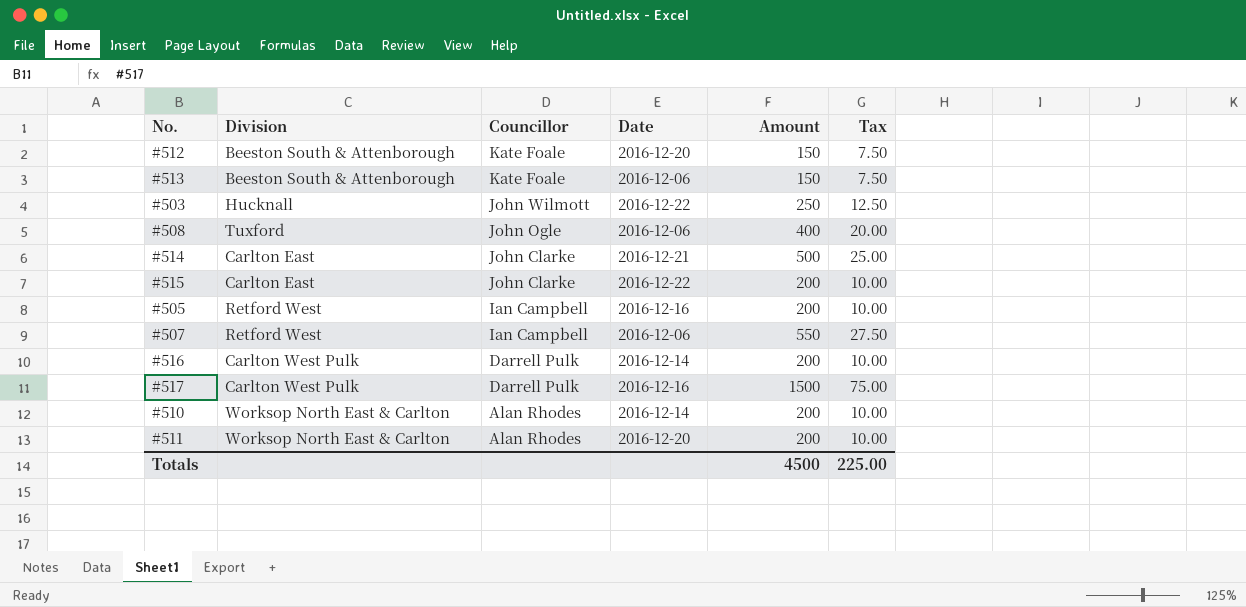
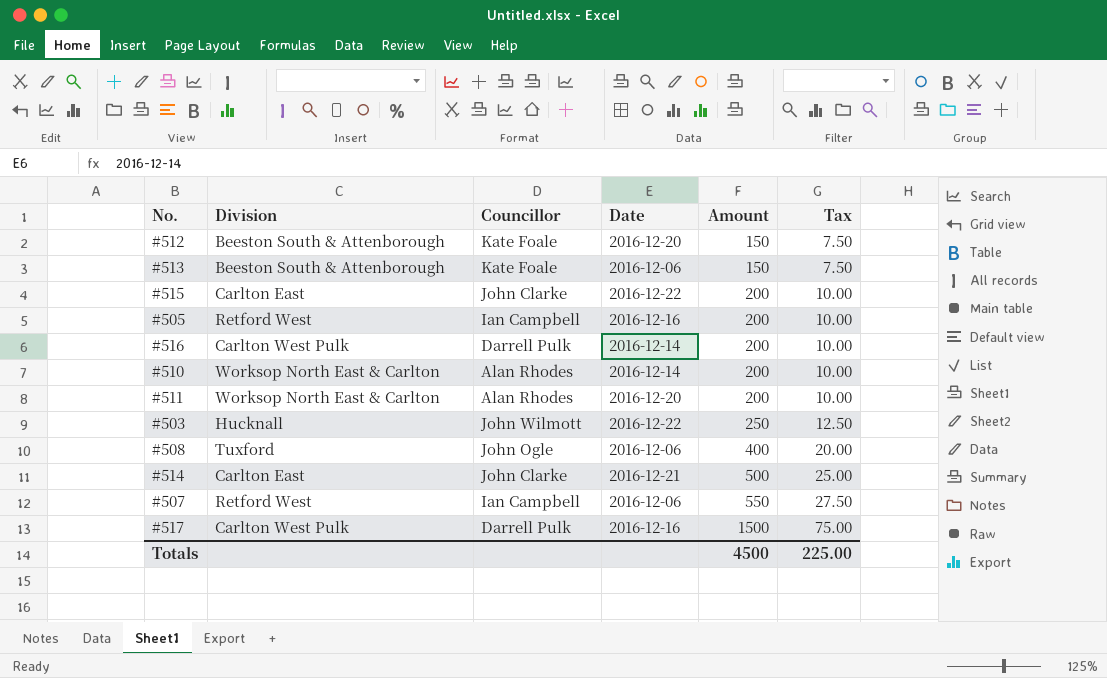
row order: Councillor descending -> Amount ascending

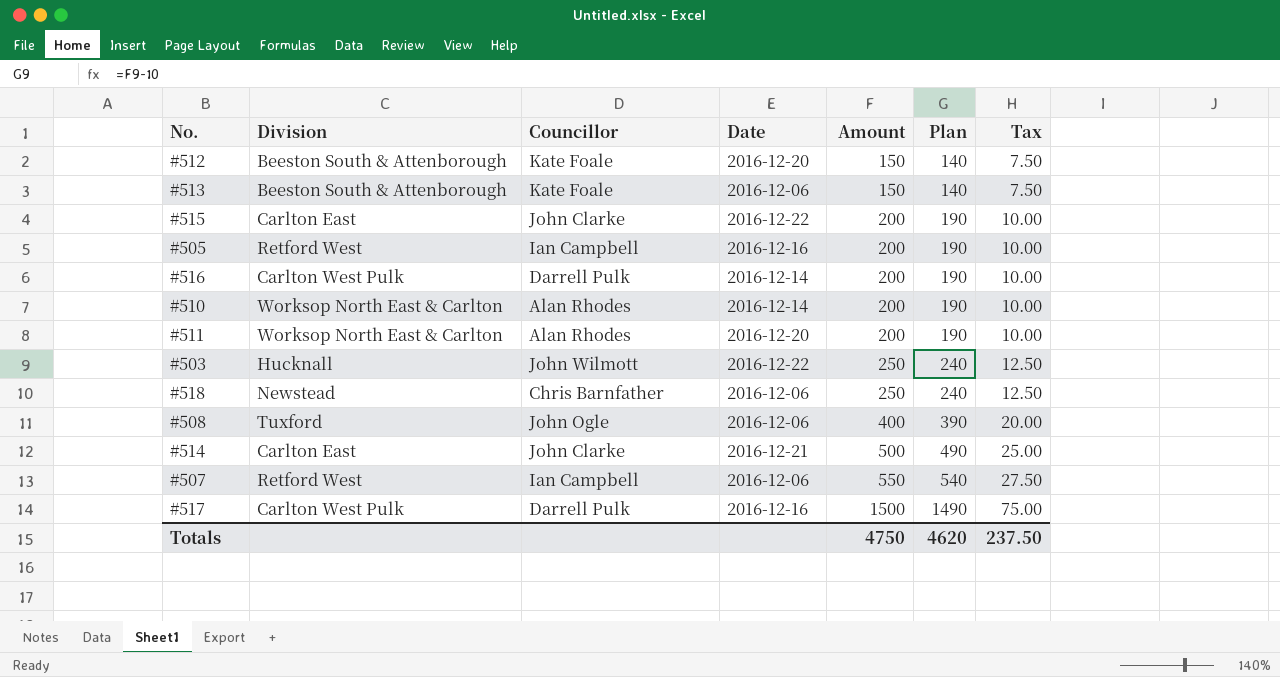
column Plan | formula: none -> [Amount] - 10
row #518: none -> Newstead | Chris Barnfather | 2016-12-06 | 250 | 240 | 12.50
Totals | Amount: 4500 -> 4750
Totals | Tax: 225.00 -> 237.50

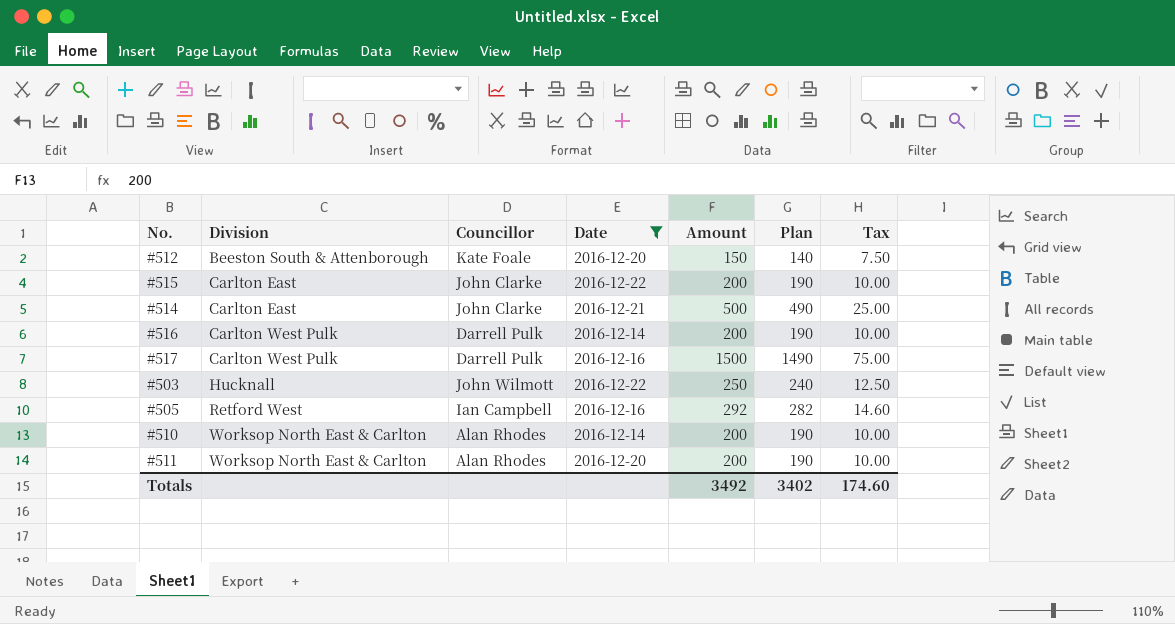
filter: none -> Date != 2016-12-06
row order: Amount ascending -> Division ascending
#505 | Amount: 200 -> 292
#505 | Plan: 190 -> 282
#505 | Tax: 10.00 -> 14.60
Totals | Amount: 4750 -> 3492
Totals | Plan: 4620 -> 3402
Totals | Tax: 237.50 -> 174.60

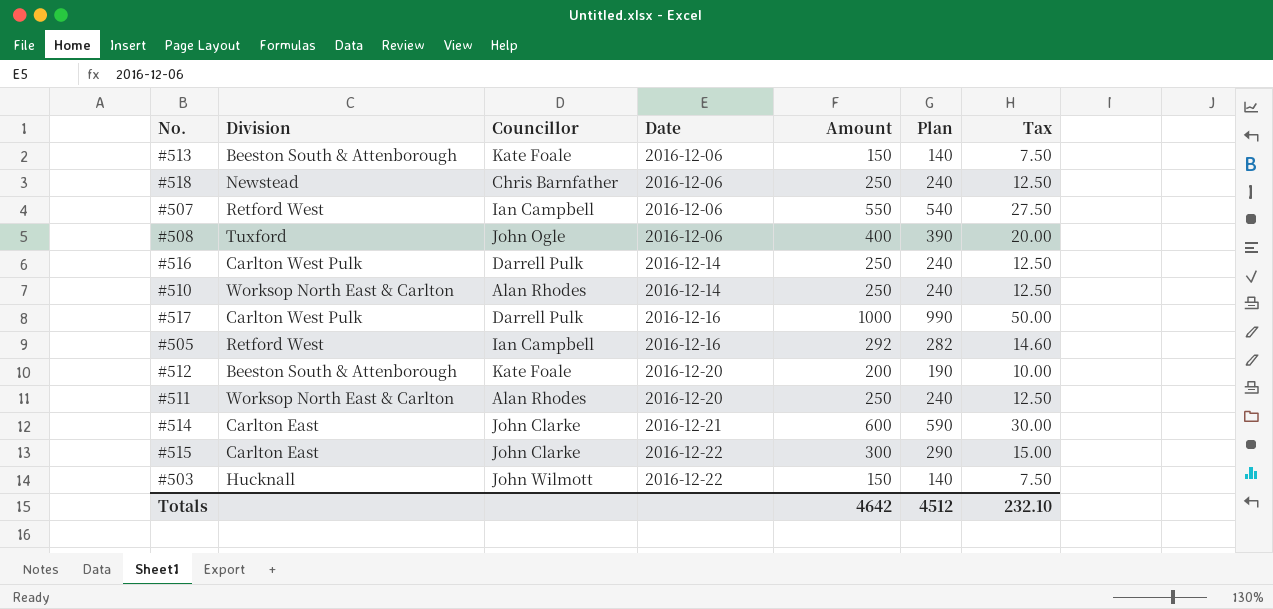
filter: Date != 2016-12-06 -> none
row order: Division ascending -> Date ascending
#516 | Amount: 200 -> 250
#516 | Plan: 190 -> 240
#516 | Tax: 10.00 -> 12.50
#510 | Amount: 200 -> 250
#510 | Plan: 190 -> 240
#510 | Tax: 10.00 -> 12.50
#517 | Amount: 1500 -> 1000
#517 | Plan: 1490 -> 990
#517 | Tax: 75.00 -> 50.00
#512 | Amount: 150 -> 200
#512 | Plan: 140 -> 190
#512 | Tax: 7.50 -> 10.00
#511 | Amount: 200 -> 250
#511 | Plan: 190 -> 240
#511 | Tax: 10.00 -> 12.50
#514 | Amount: 500 -> 600
#514 | Plan: 490 -> 590
#514 | Tax: 25.00 -> 30.00
#515 | Amount: 200 -> 300
#515 | Plan: 190 -> 290
#515 | Tax: 10.00 -> 15.00
#503 | Amount: 250 -> 150
#503 | Plan: 240 -> 140
#503 | Tax: 12.50 -> 7.50
Totals | Amount: 3492 -> 4642
Totals | Plan: 3402 -> 4512
Totals | Tax: 174.60 -> 232.10

